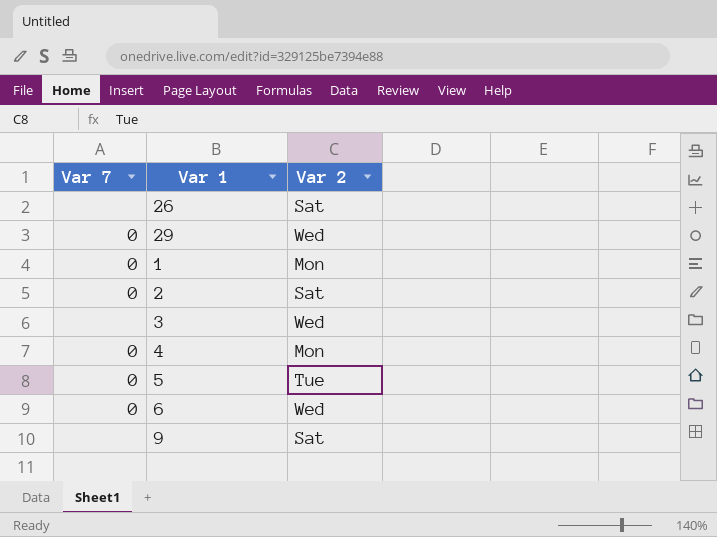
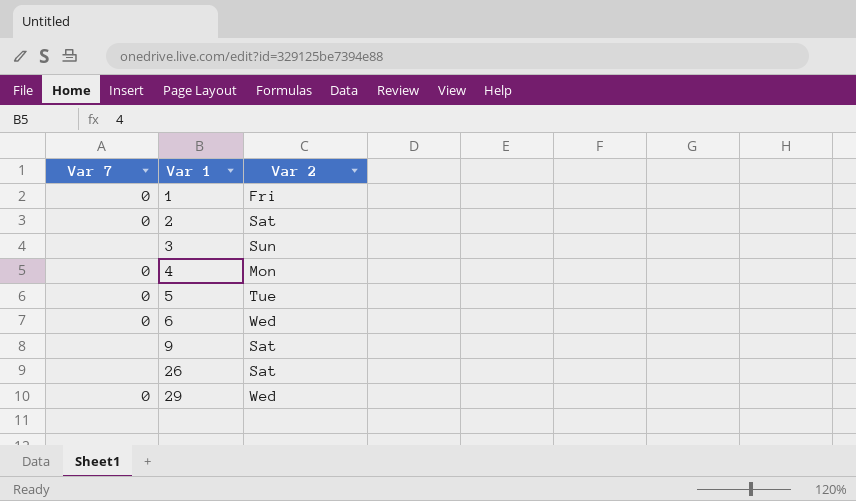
row order: none -> Var 1 ascending
1 | Var 2: Mon -> Fri
3 | Var 2: Wed -> Sun

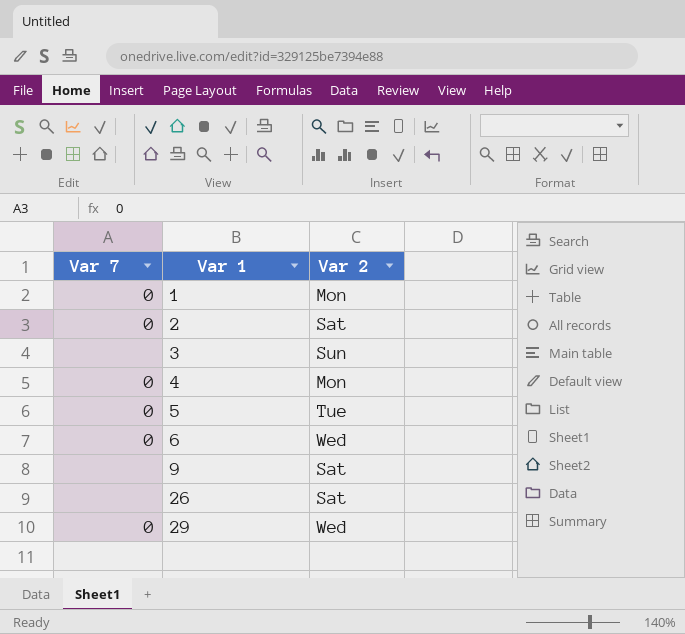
1 | Var 2: Fri -> Mon

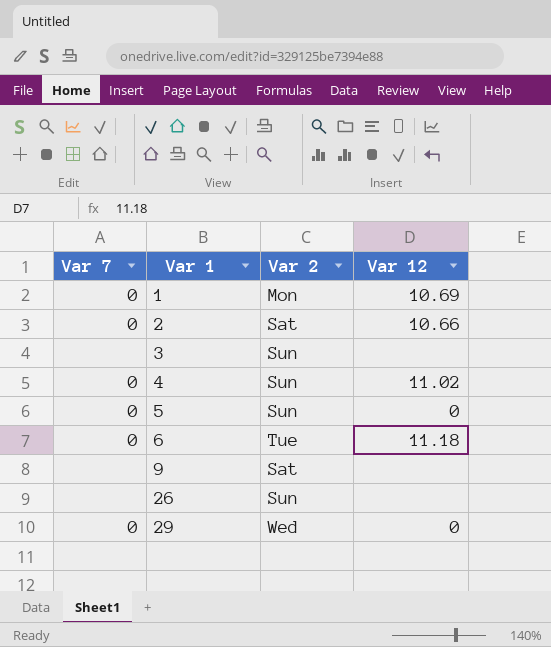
column Var 12 | position: none -> 4
4 | Var 2: Mon -> Sun
5 | Var 2: Tue -> Sun
6 | Var 2: Wed -> Tue
26 | Var 2: Sat -> Sun

